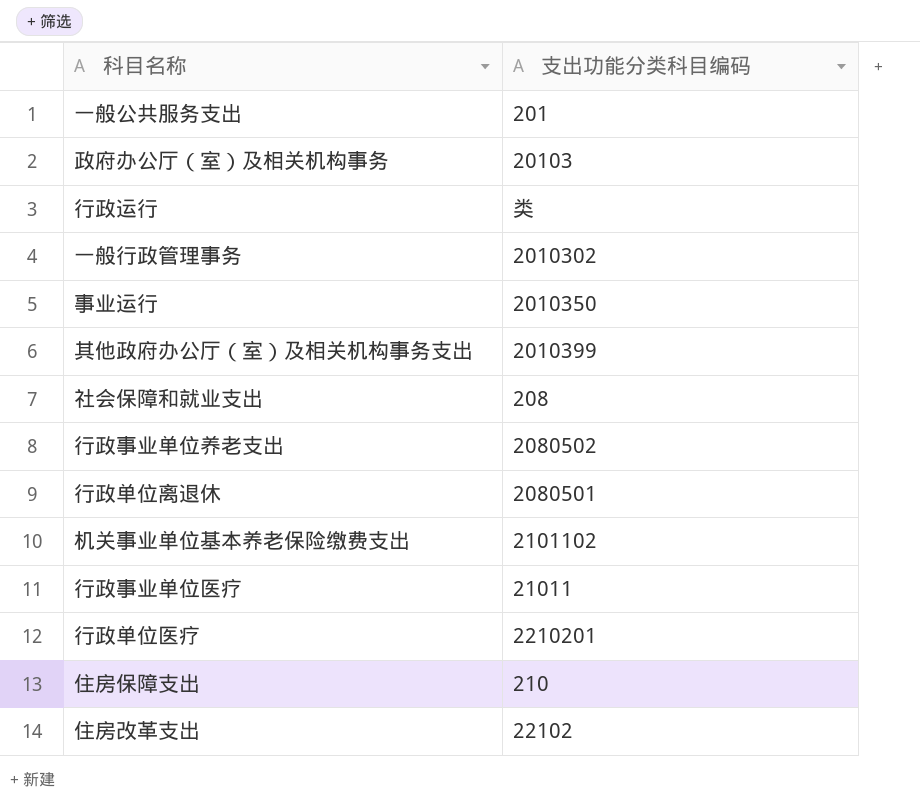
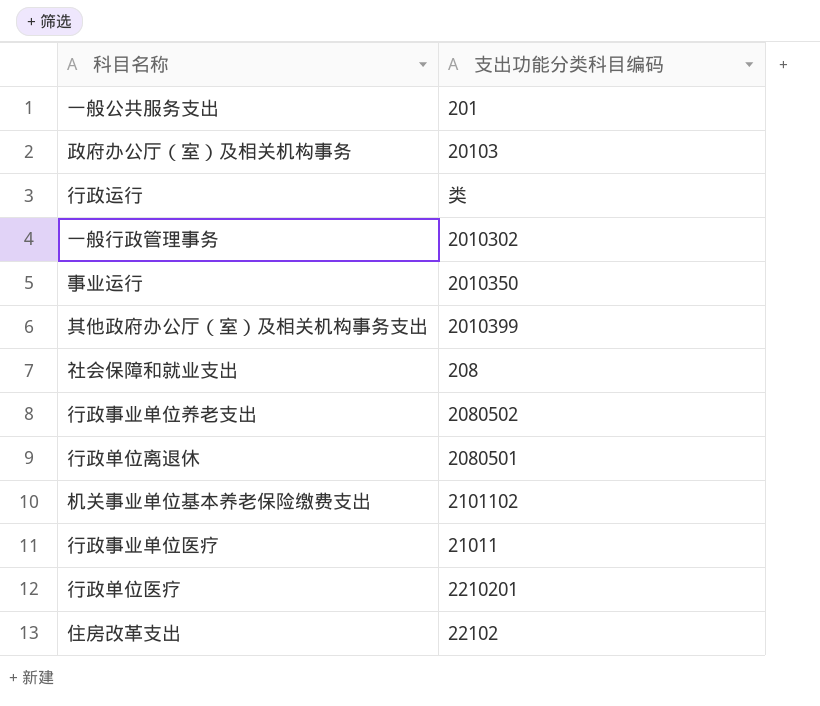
row 住房保障支出: 210 -> none

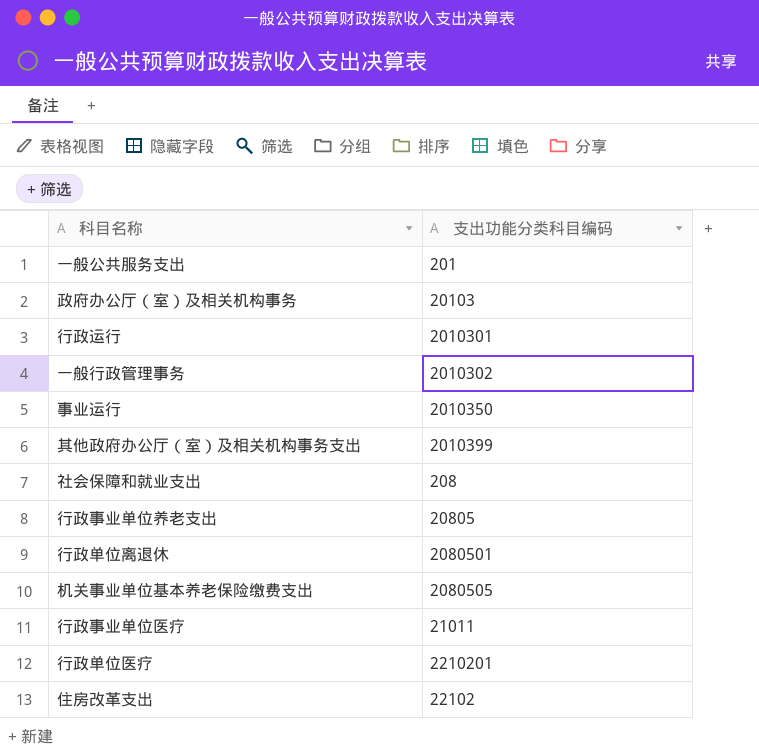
行政运行 | 支出功能分类科目编码: 类 -> 2010301
行政事业单位养老支出 | 支出功能分类科目编码: 2080502 -> 20805
机关事业单位基本养老保险缴费支出 | 支出功能分类科目编码: 2101102 -> 2080505

